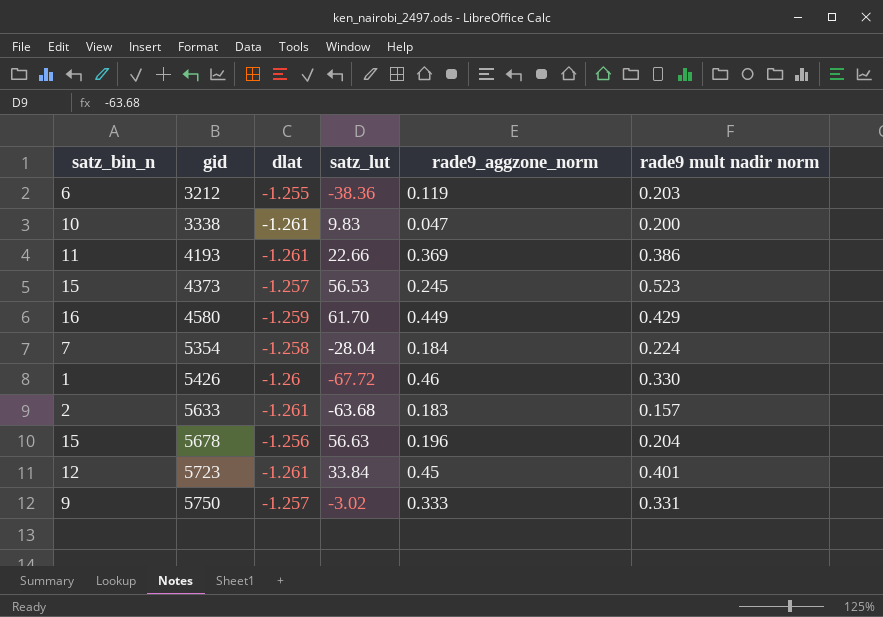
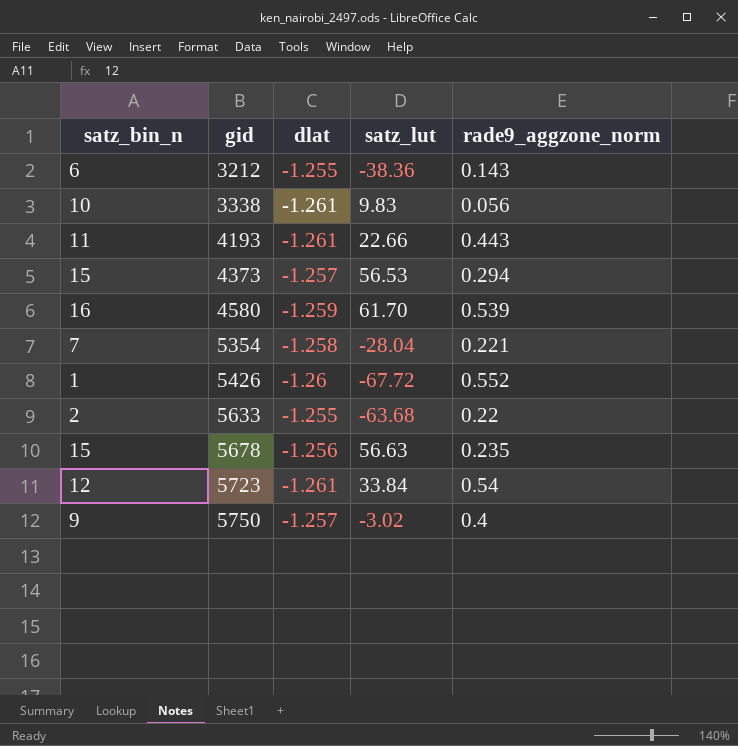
column rade9 mult nadir norm | position: 6 -> none
3212 | rade9_aggzone_norm: 0.119 -> 0.143
3338 | rade9_aggzone_norm: 0.047 -> 0.056
4193 | rade9_aggzone_norm: 0.369 -> 0.443
4373 | rade9_aggzone_norm: 0.245 -> 0.294
4580 | rade9_aggzone_norm: 0.449 -> 0.539
5354 | rade9_aggzone_norm: 0.184 -> 0.221
5426 | rade9_aggzone_norm: 0.46 -> 0.552
5633 | dlat: -1.261 -> -1.255
5633 | rade9_aggzone_norm: 0.183 -> 0.22
5678 | rade9_aggzone_norm: 0.196 -> 0.235
5723 | rade9_aggzone_norm: 0.45 -> 0.54
5750 | rade9_aggzone_norm: 0.333 -> 0.4

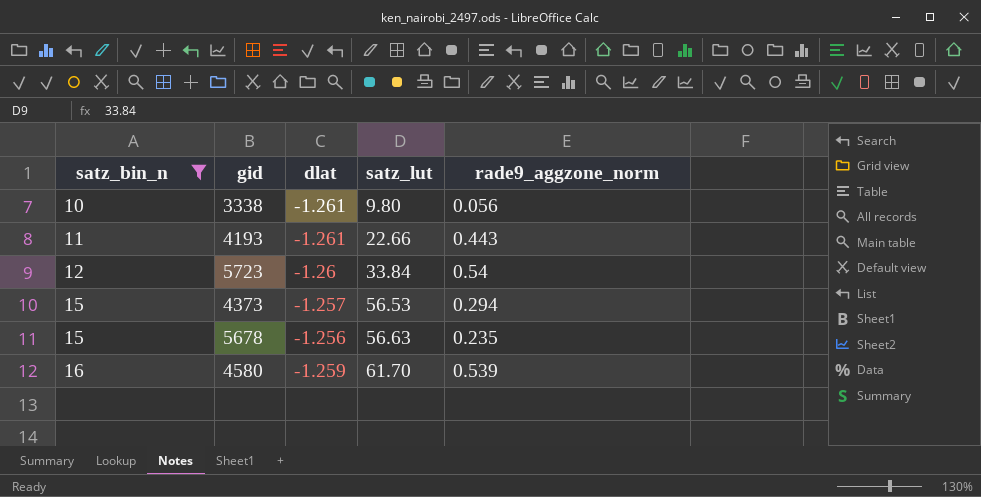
filter: none -> satz_bin_n >= 10
row order: gid ascending -> satz_bin_n ascending
3338 | satz_lut: 9.83 -> 9.80
5723 | dlat: -1.261 -> -1.26

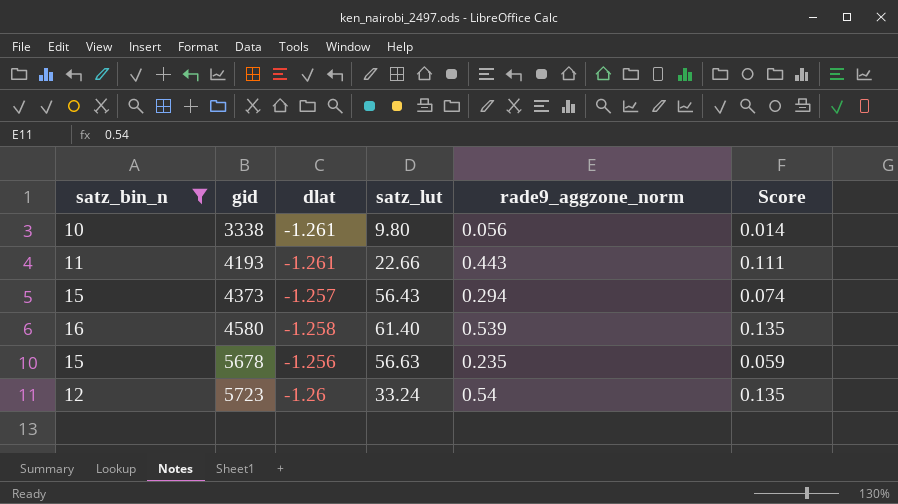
row order: satz_bin_n ascending -> gid ascending
column Score | formula: none -> [rade9_aggzone_norm] * 0.25
4373 | satz_lut: 56.53 -> 56.43
4580 | dlat: -1.259 -> -1.258
4580 | satz_lut: 61.70 -> 61.40
5723 | satz_lut: 33.84 -> 33.24

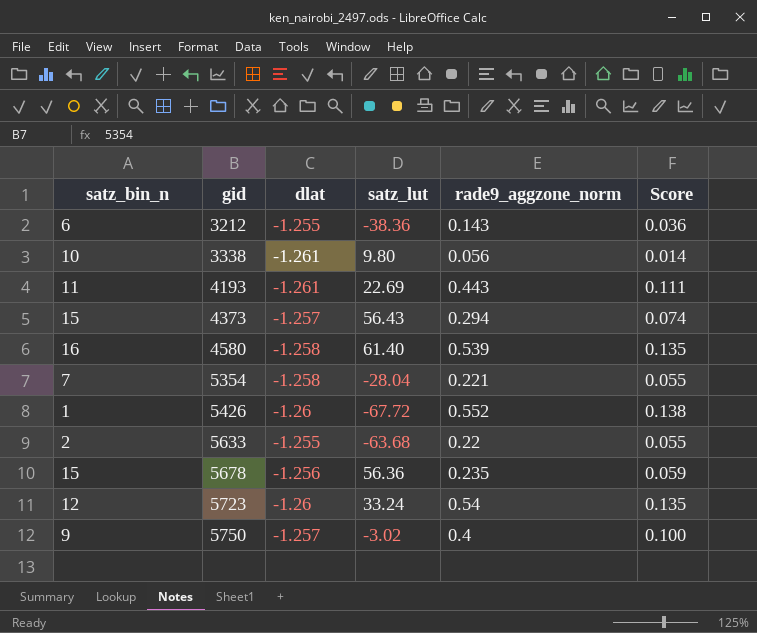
filter: satz_bin_n >= 10 -> none
4193 | satz_lut: 22.66 -> 22.69
5678 | satz_lut: 56.63 -> 56.36

